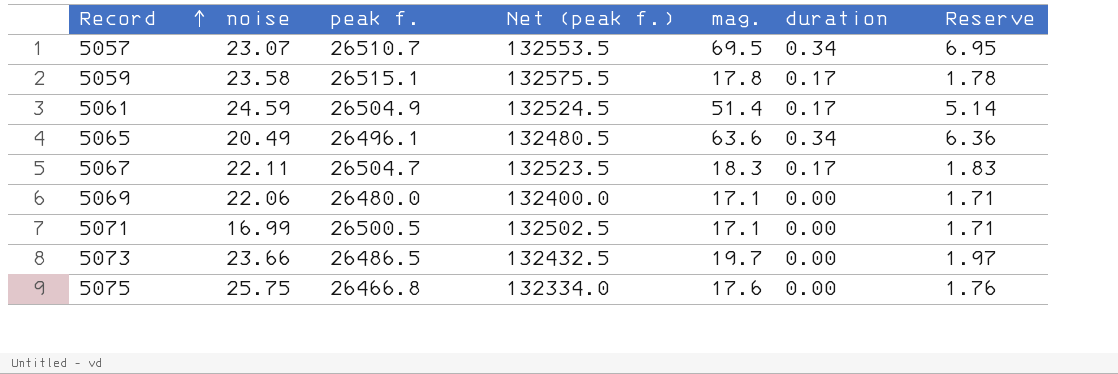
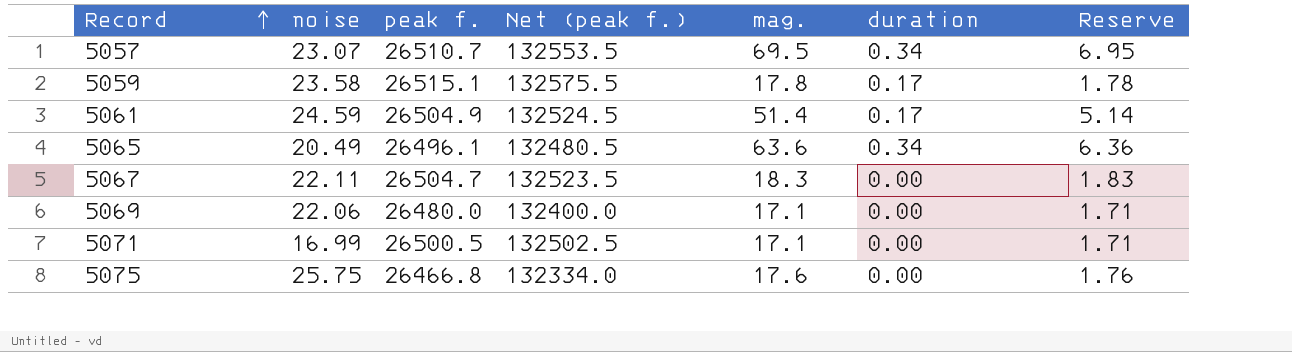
row 5073: 23.66 | 26486.5 | 132432.5 | 19.7 | 0.00 | 1.97 -> none
5067 | duration: 0.17 -> 0.00

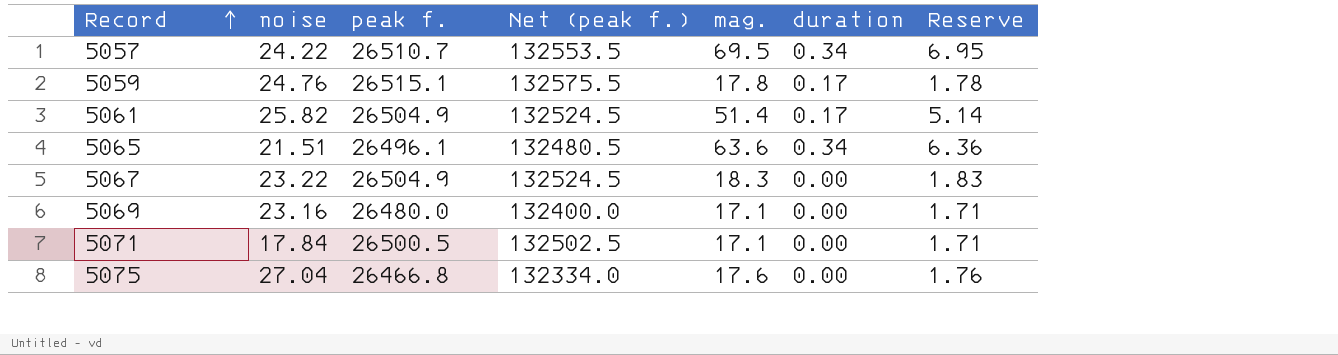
5057 | noise: 23.07 -> 24.22
5059 | noise: 23.58 -> 24.76
5061 | noise: 24.59 -> 25.82
5065 | noise: 20.49 -> 21.51
5067 | noise: 22.11 -> 23.22
5067 | peak f.: 26504.7 -> 26504.9
5067 | Net (peak f.): 132523.5 -> 132524.5
5069 | noise: 22.06 -> 23.16
5071 | noise: 16.99 -> 17.84
5075 | noise: 25.75 -> 27.04

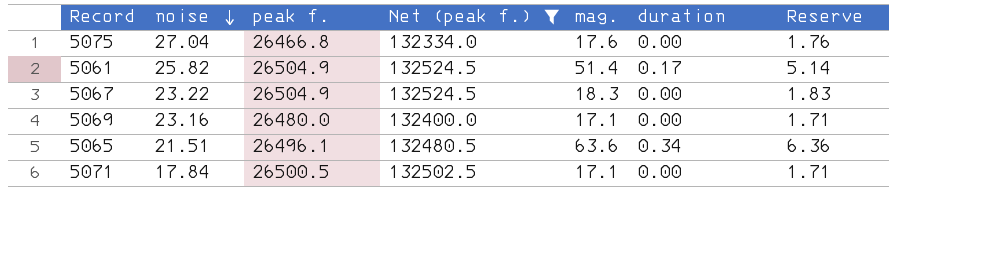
filter: none -> Net (peak f.) <= 132524.5
row order: Record ascending -> noise descending

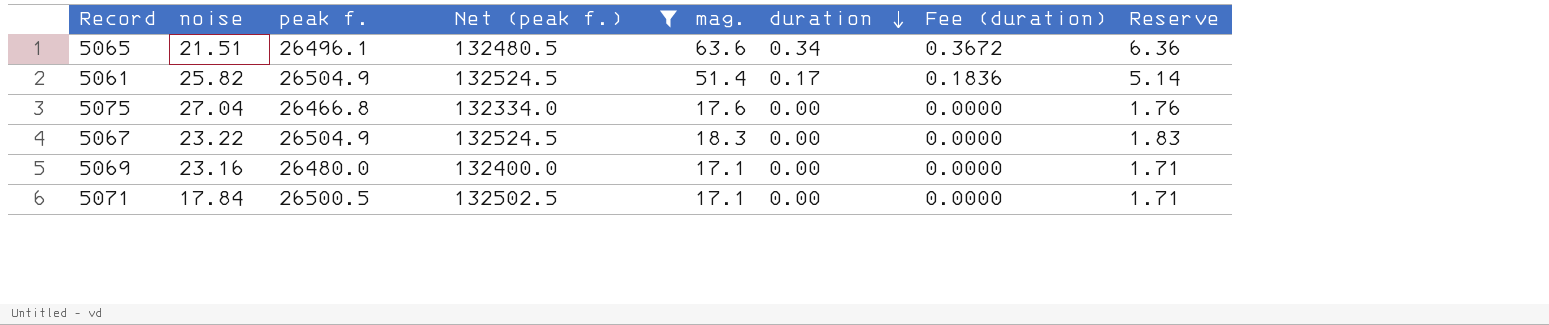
row order: noise descending -> duration descending
column Fee (duration) | formula: none -> [duration] * 1.08

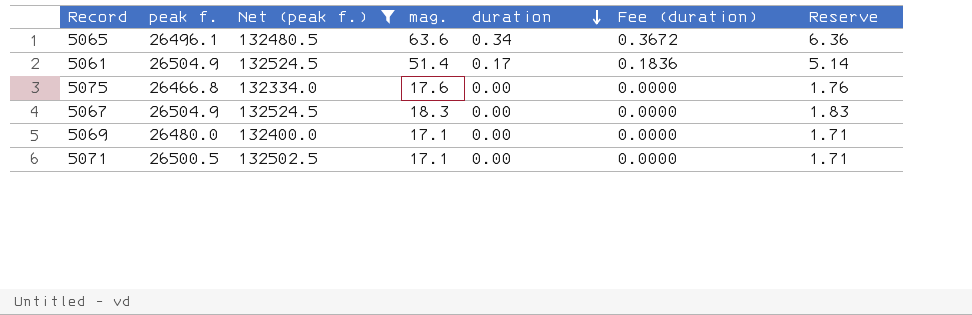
column noise | position: 2 -> none

